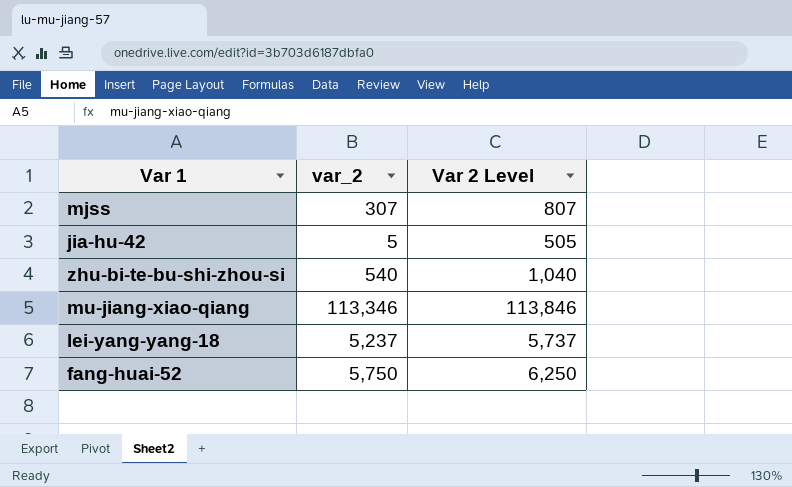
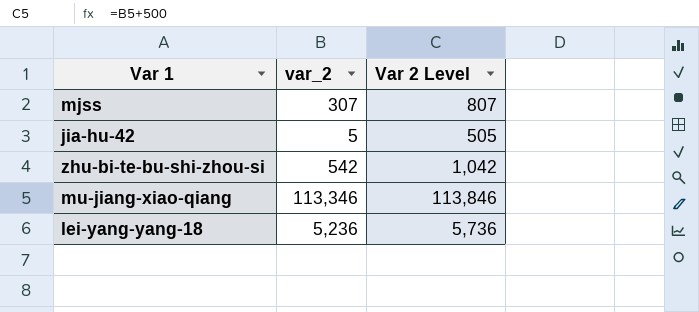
row fang-huai-52: 5,750 | 6,250 -> none
zhu-bi-te-bu-shi-zhou-si | var_2: 540 -> 542
zhu-bi-te-bu-shi-zhou-si | Var 2 Level: 1,040 -> 1,042
lei-yang-yang-18 | var_2: 5,237 -> 5,236
lei-yang-yang-18 | Var 2 Level: 5,737 -> 5,736

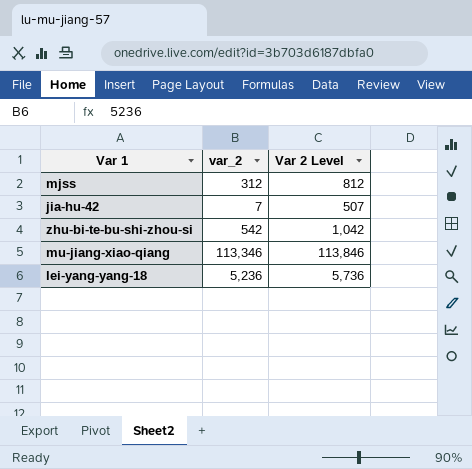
mjss | var_2: 307 -> 312
mjss | Var 2 Level: 807 -> 812
jia-hu-42 | var_2: 5 -> 7
jia-hu-42 | Var 2 Level: 505 -> 507

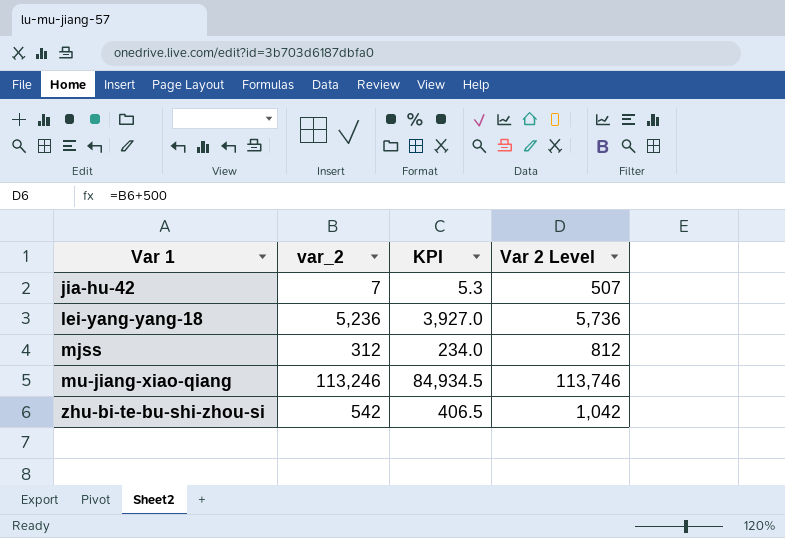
row order: none -> Var 1 ascending
column KPI | formula: none -> [var_2] * 0.75
mu-jiang-xiao-qiang | var_2: 113,346 -> 113,246
mu-jiang-xiao-qiang | Var 2 Level: 113,846 -> 113,746

